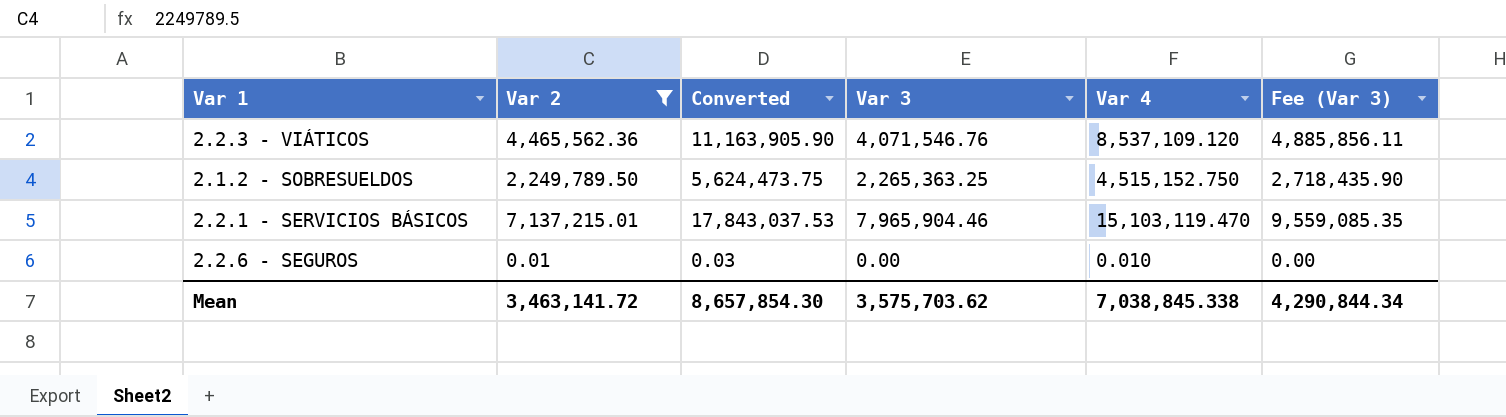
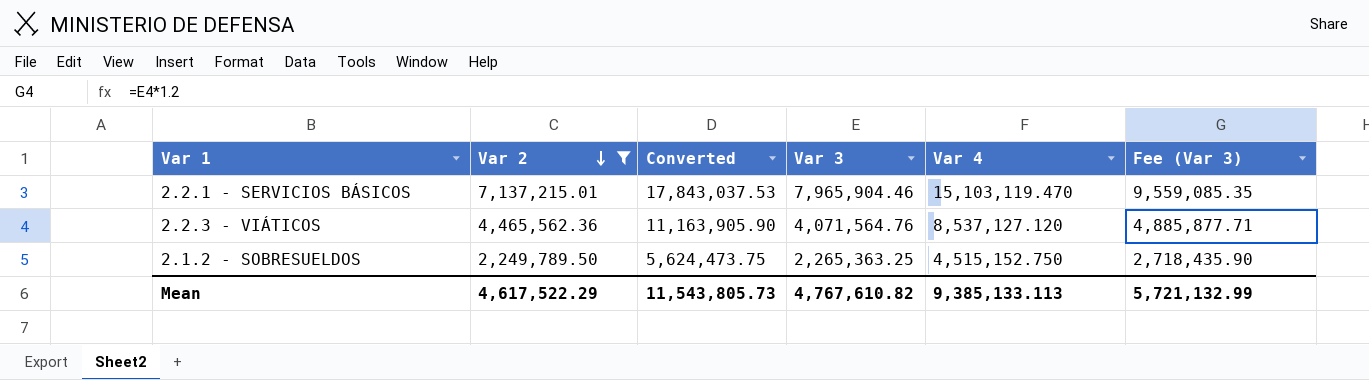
row order: none -> Var 2 descending
row 2.2.6 - SEGUROS: 0.01 | 0.03 | 0.00 | 0.010 | 0.00 -> none
2.2.3 - VIÁTICOS | Var 3: 4,071,546.76 -> 4,071,564.76
2.2.3 - VIÁTICOS | Var 4: 8,537,109.120 -> 8,537,127.120
2.2.3 - VIÁTICOS | Fee (Var 3): 4,885,856.11 -> 4,885,877.71
Mean | Var 2: 3,463,141.72 -> 4,617,522.29
Mean | Converted: 8,657,854.30 -> 11,543,805.73
Mean | Var 3: 3,575,703.62 -> 4,767,610.82
Mean | Var 4: 7,038,845.338 -> 9,385,133.113
Mean | Fee (Var 3): 4,290,844.34 -> 5,721,132.99

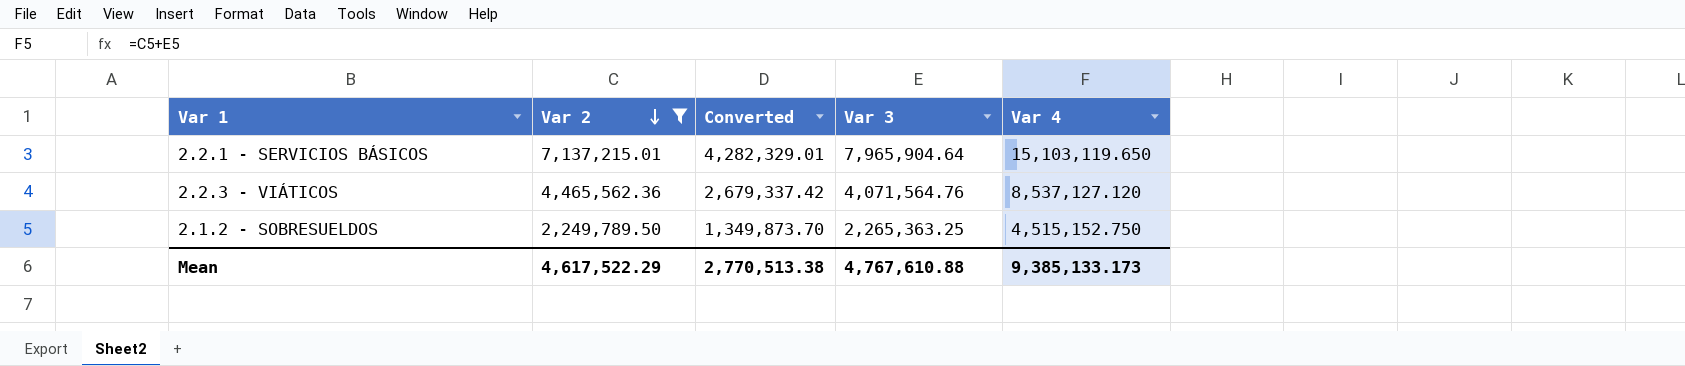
column Fee (Var 3) | formula: [Var 3] * 1.2 -> none
column Converted | formula: [Var 2] * 2.5 -> [Var 2] * 0.6
2.2.1 - SERVICIOS BÁSICOS | Var 3: 7,965,904.46 -> 7,965,904.64
2.2.1 - SERVICIOS BÁSICOS | Var 4: 15,103,119.470 -> 15,103,119.650
Mean | Converted: 11,543,805.73 -> 2,770,513.38
Mean | Var 3: 4,767,610.82 -> 4,767,610.88
Mean | Var 4: 9,385,133.113 -> 9,385,133.173

